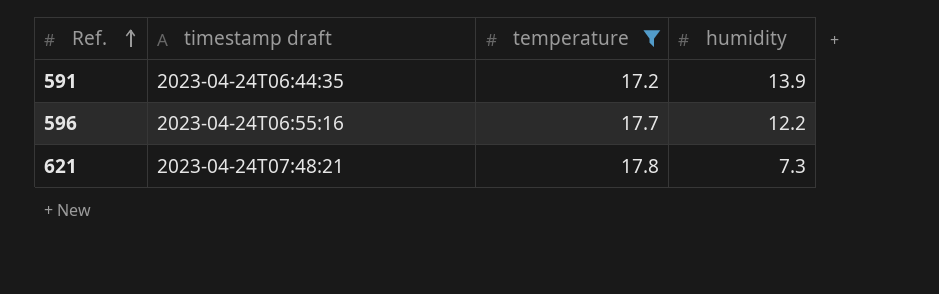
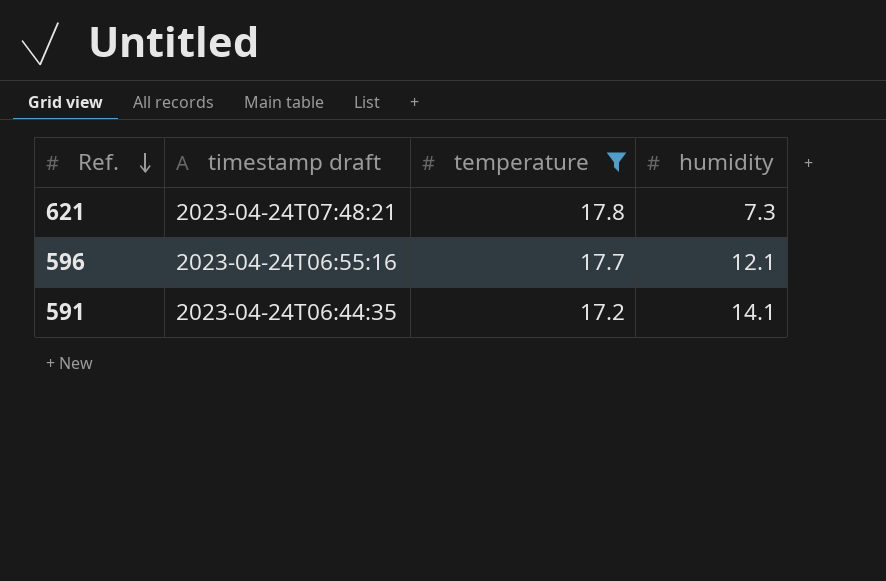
row order: Ref. ascending -> Ref. descending
596 | humidity: 12.2 -> 12.1
591 | humidity: 13.9 -> 14.1

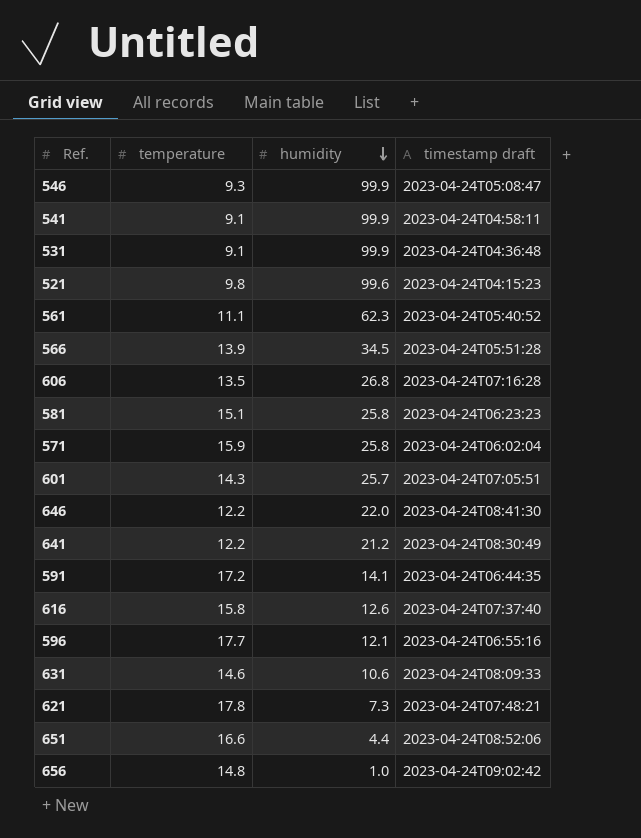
filter: temperature >= 17.2 -> none
row order: Ref. descending -> humidity descending
column timestamp draft | position: 2 -> 4

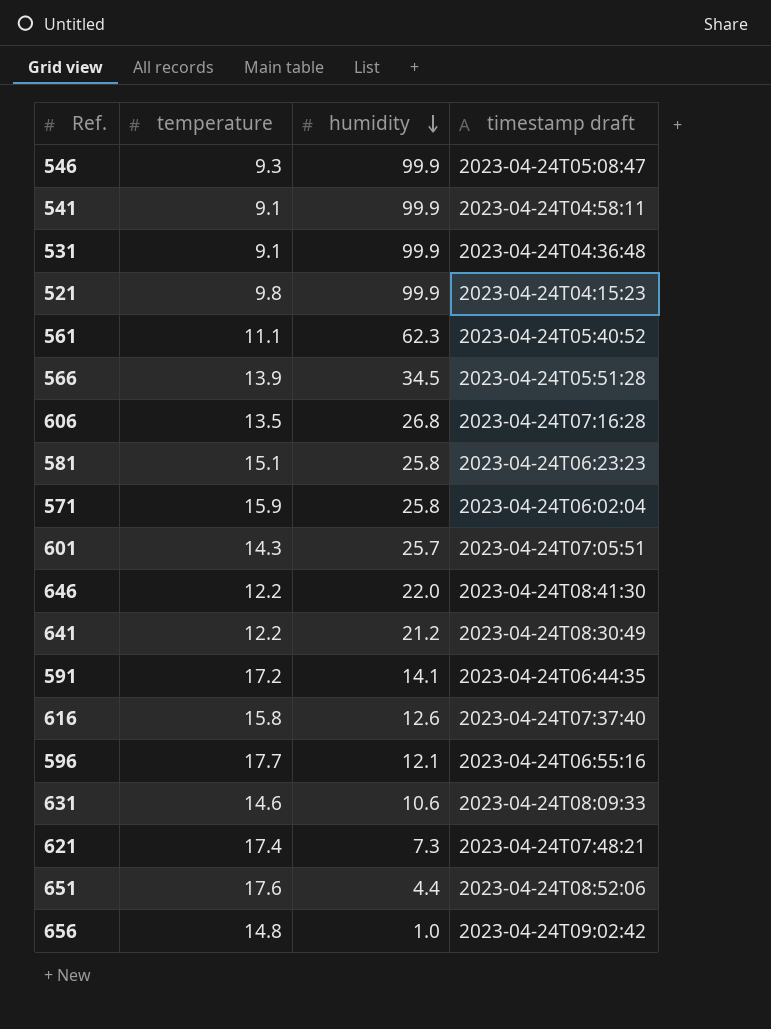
521 | humidity: 99.6 -> 99.9
621 | temperature: 17.8 -> 17.4
651 | temperature: 16.6 -> 17.6

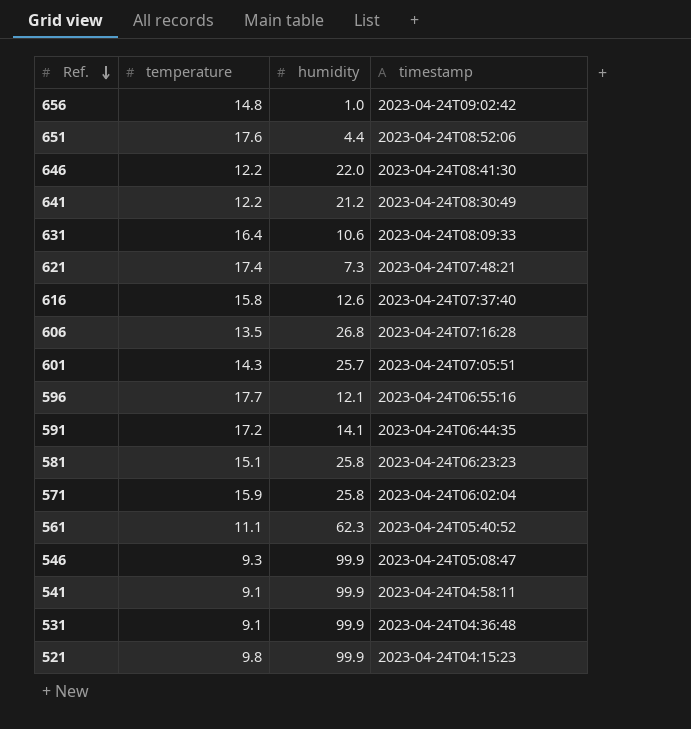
row order: humidity descending -> Ref. descending
column name: timestamp draft -> timestamp
row 566: 13.9 | 34.5 | 2023-04-24T05:51:28 -> none
631 | temperature: 14.6 -> 16.4

